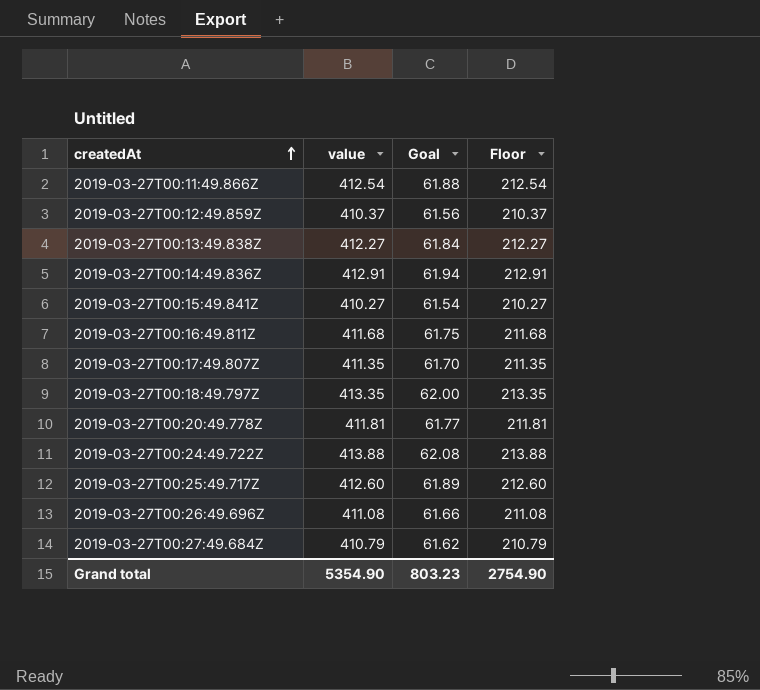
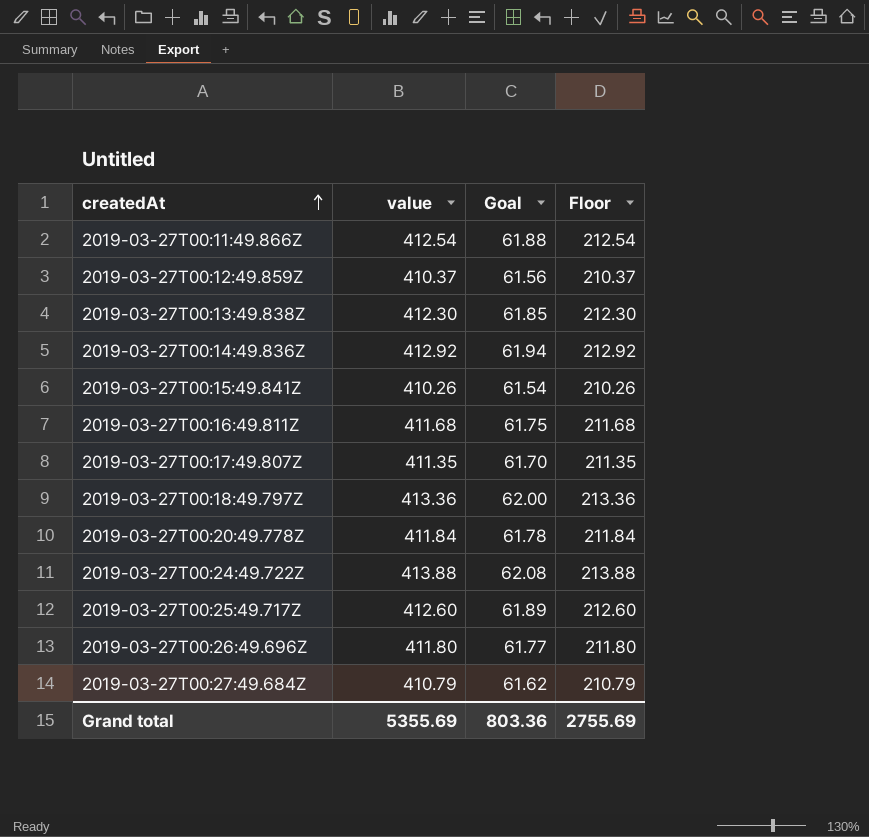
2019-03-27T00:13:49.838Z | value: 412.27 -> 412.30
2019-03-27T00:13:49.838Z | Goal: 61.84 -> 61.85
2019-03-27T00:13:49.838Z | Floor: 212.27 -> 212.30
2019-03-27T00:14:49.836Z | value: 412.91 -> 412.92
2019-03-27T00:14:49.836Z | Floor: 212.91 -> 212.92
2019-03-27T00:15:49.841Z | value: 410.27 -> 410.26
2019-03-27T00:15:49.841Z | Floor: 210.27 -> 210.26
2019-03-27T00:18:49.797Z | value: 413.35 -> 413.36
2019-03-27T00:18:49.797Z | Floor: 213.35 -> 213.36
2019-03-27T00:20:49.778Z | value: 411.81 -> 411.84
2019-03-27T00:20:49.778Z | Goal: 61.77 -> 61.78
2019-03-27T00:20:49.778Z | Floor: 211.81 -> 211.84
2019-03-27T00:26:49.696Z | value: 411.08 -> 411.80
2019-03-27T00:26:49.696Z | Goal: 61.66 -> 61.77
2019-03-27T00:26:49.696Z | Floor: 211.08 -> 211.80
Grand total | value: 5354.90 -> 5355.69
Grand total | Goal: 803.23 -> 803.36
Grand total | Floor: 2754.90 -> 2755.69

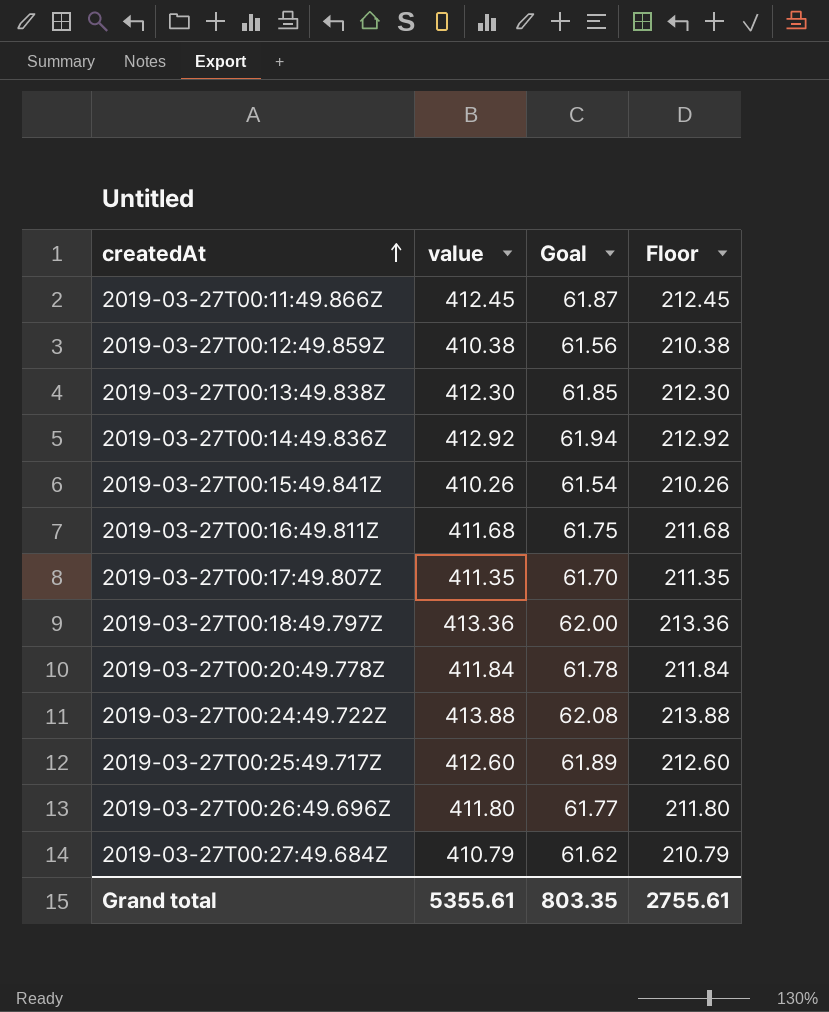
2019-03-27T00:11:49.866Z | value: 412.54 -> 412.45
2019-03-27T00:11:49.866Z | Goal: 61.88 -> 61.87
2019-03-27T00:11:49.866Z | Floor: 212.54 -> 212.45
2019-03-27T00:12:49.859Z | value: 410.37 -> 410.38
2019-03-27T00:12:49.859Z | Floor: 210.37 -> 210.38
Grand total | value: 5355.69 -> 5355.61
Grand total | Goal: 803.36 -> 803.35
Grand total | Floor: 2755.69 -> 2755.61

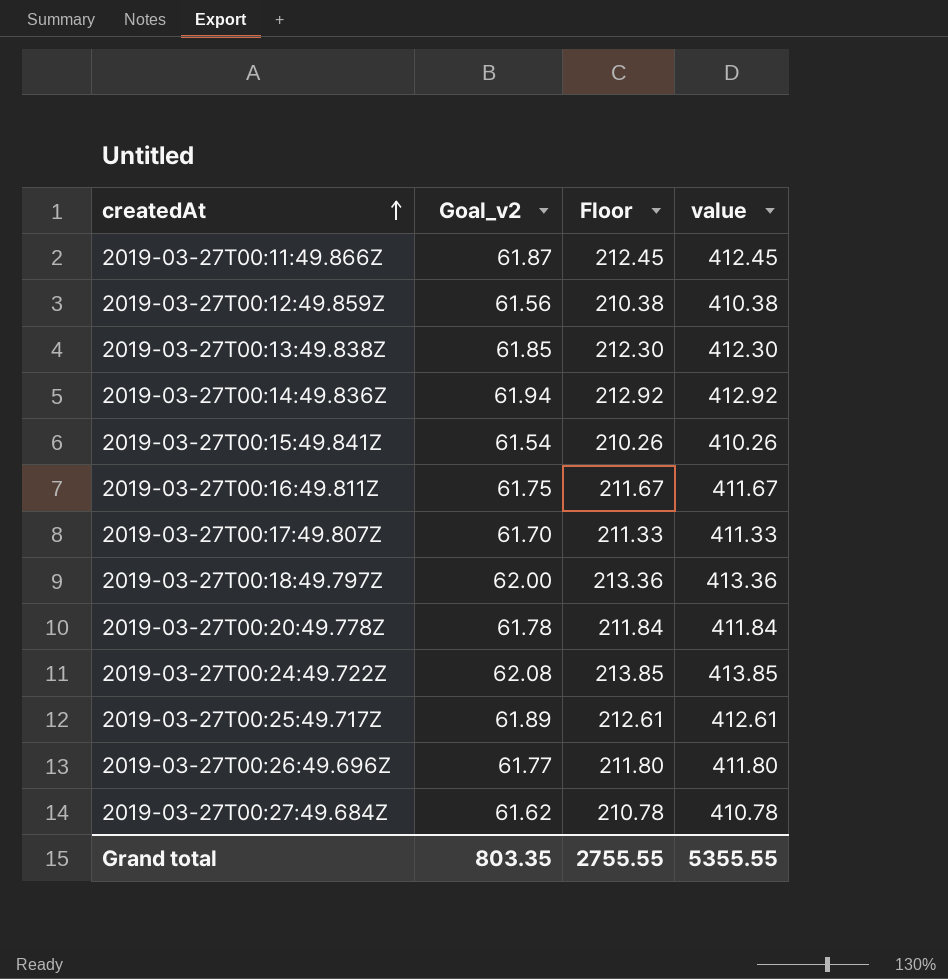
column name: Goal -> Goal_v2
column value | position: 2 -> 4
2019-03-27T00:16:49.811Z | Floor: 211.68 -> 211.67
2019-03-27T00:16:49.811Z | value: 411.68 -> 411.67
2019-03-27T00:17:49.807Z | Floor: 211.35 -> 211.33
2019-03-27T00:17:49.807Z | value: 411.35 -> 411.33
2019-03-27T00:24:49.722Z | Floor: 213.88 -> 213.85
2019-03-27T00:24:49.722Z | value: 413.88 -> 413.85
2019-03-27T00:25:49.717Z | Floor: 212.60 -> 212.61
2019-03-27T00:25:49.717Z | value: 412.60 -> 412.61
2019-03-27T00:27:49.684Z | Floor: 210.79 -> 210.78
2019-03-27T00:27:49.684Z | value: 410.79 -> 410.78
Grand total | Floor: 2755.61 -> 2755.55
Grand total | value: 5355.61 -> 5355.55

